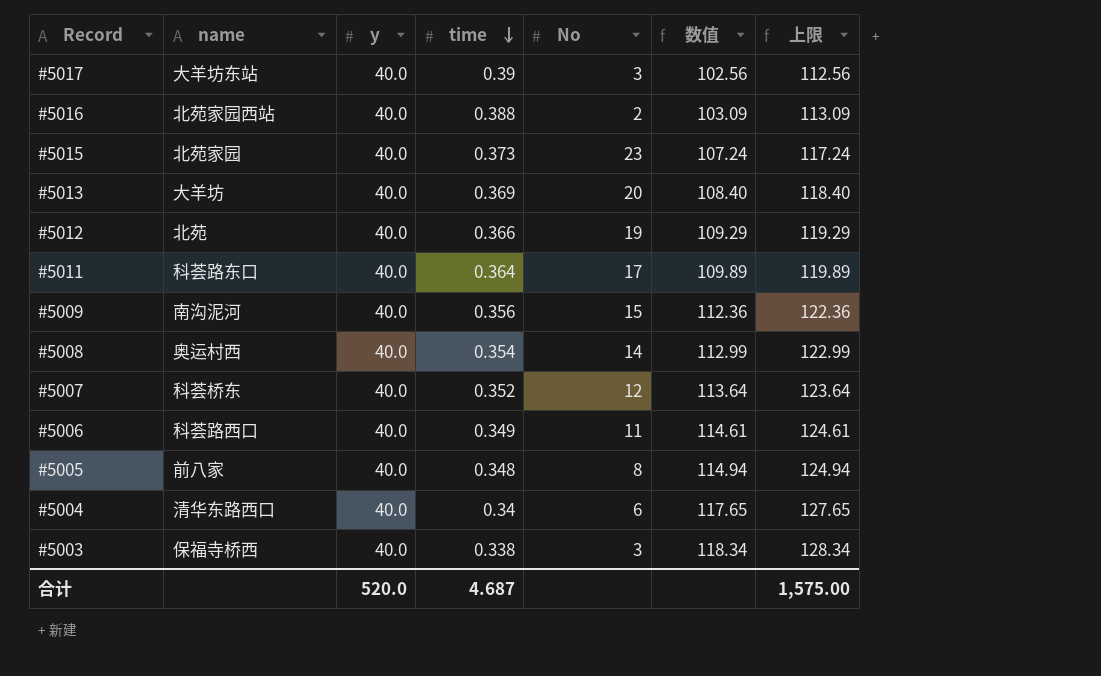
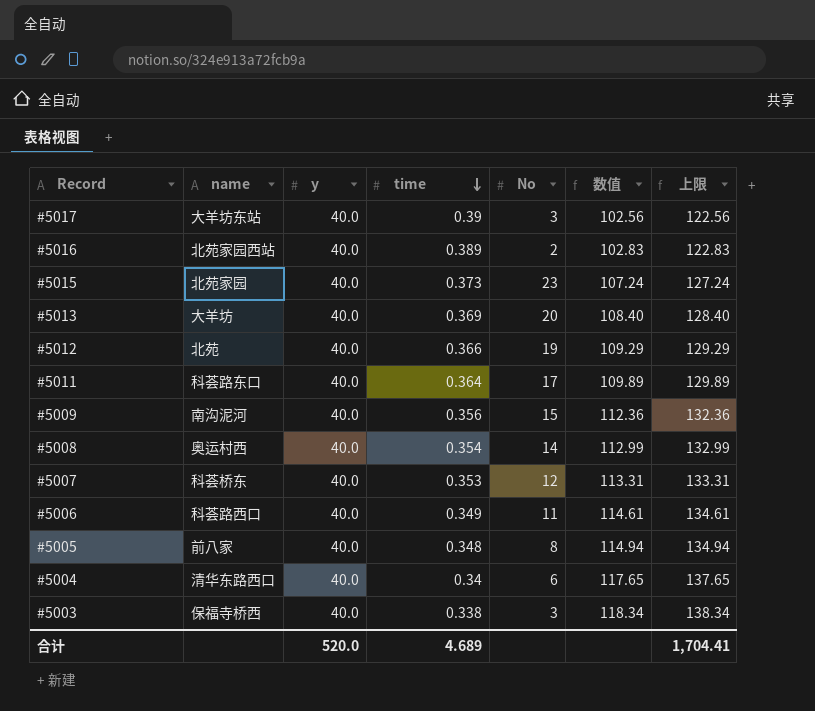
column 上限 | formula: [数值] + 10 -> [数值] + 20
#5016 | time: 0.388 -> 0.389
#5016 | 数值: 103.09 -> 102.83
#5007 | time: 0.352 -> 0.353
#5007 | 数值: 113.64 -> 113.31
合计 | time: 4.687 -> 4.689
合计 | 上限: 1,575.00 -> 1,704.41

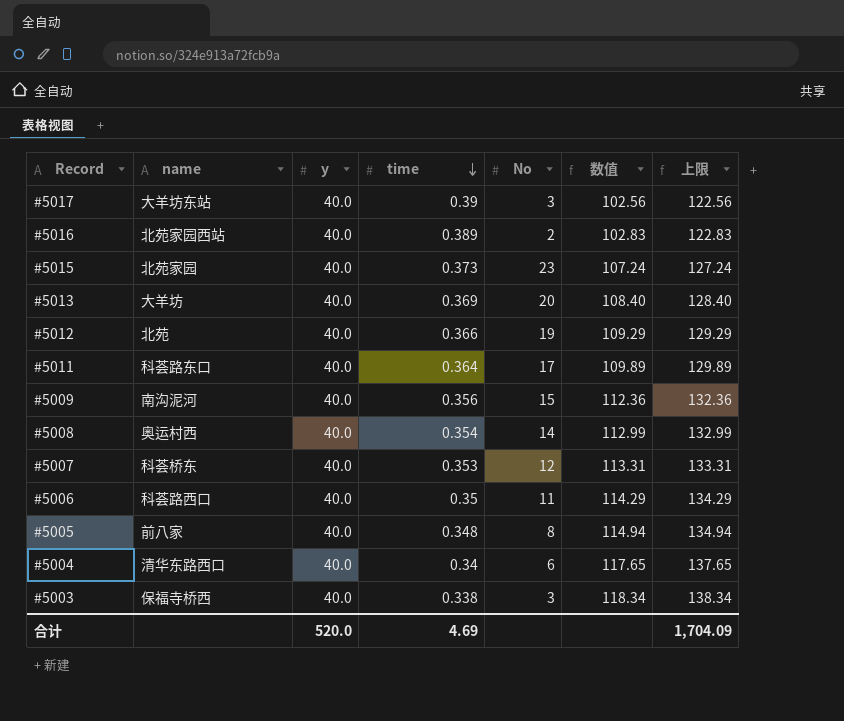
#5006 | time: 0.349 -> 0.35
#5006 | 数值: 114.61 -> 114.29
#5006 | 上限: 134.61 -> 134.29
合计 | time: 4.689 -> 4.69
合计 | 上限: 1,704.41 -> 1,704.09

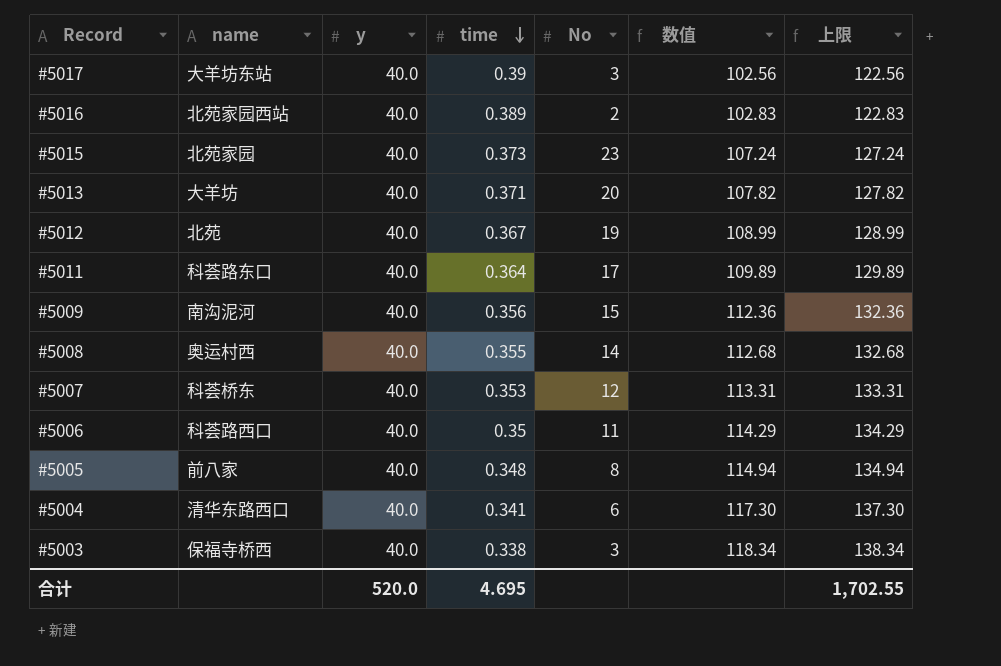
#5013 | time: 0.369 -> 0.371
#5013 | 数值: 108.40 -> 107.82
#5013 | 上限: 128.40 -> 127.82
#5012 | time: 0.366 -> 0.367
#5012 | 数值: 109.29 -> 108.99
#5012 | 上限: 129.29 -> 128.99
#5008 | time: 0.354 -> 0.355
#5008 | 数值: 112.99 -> 112.68
#5008 | 上限: 132.99 -> 132.68
#5004 | time: 0.34 -> 0.341
#5004 | 数值: 117.65 -> 117.30
#5004 | 上限: 137.65 -> 137.30
合计 | time: 4.69 -> 4.695
合计 | 上限: 1,704.09 -> 1,702.55

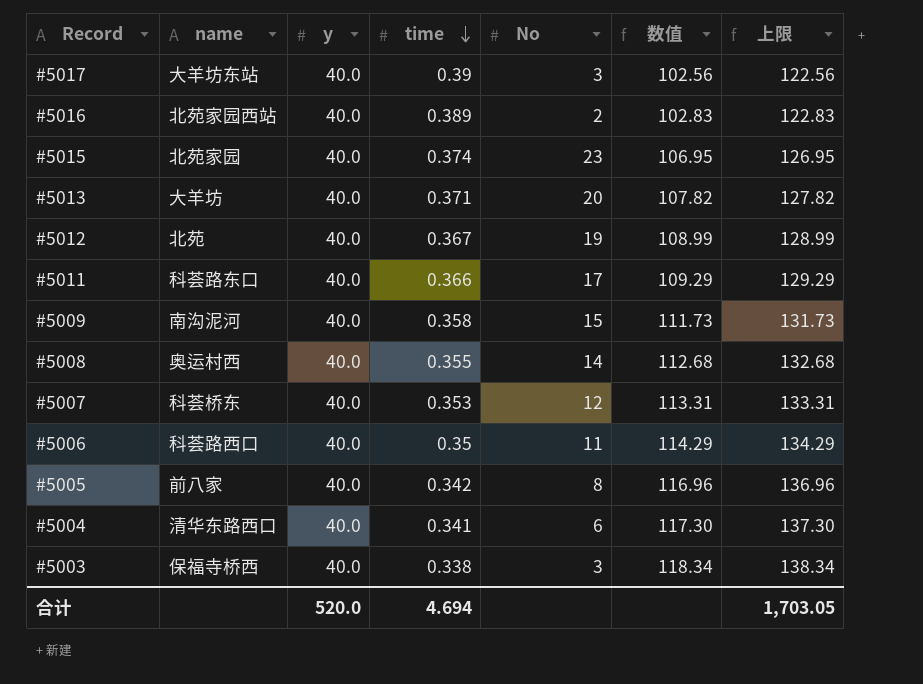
#5015 | time: 0.373 -> 0.374
#5015 | 数值: 107.24 -> 106.95
#5015 | 上限: 127.24 -> 126.95
#5011 | time: 0.364 -> 0.366
#5011 | 数值: 109.89 -> 109.29
#5011 | 上限: 129.89 -> 129.29
#5009 | time: 0.356 -> 0.358
#5009 | 数值: 112.36 -> 111.73
#5009 | 上限: 132.36 -> 131.73
#5005 | time: 0.348 -> 0.342
#5005 | 数值: 114.94 -> 116.96
#5005 | 上限: 134.94 -> 136.96
合计 | time: 4.695 -> 4.694
合计 | 上限: 1,702.55 -> 1,703.05

